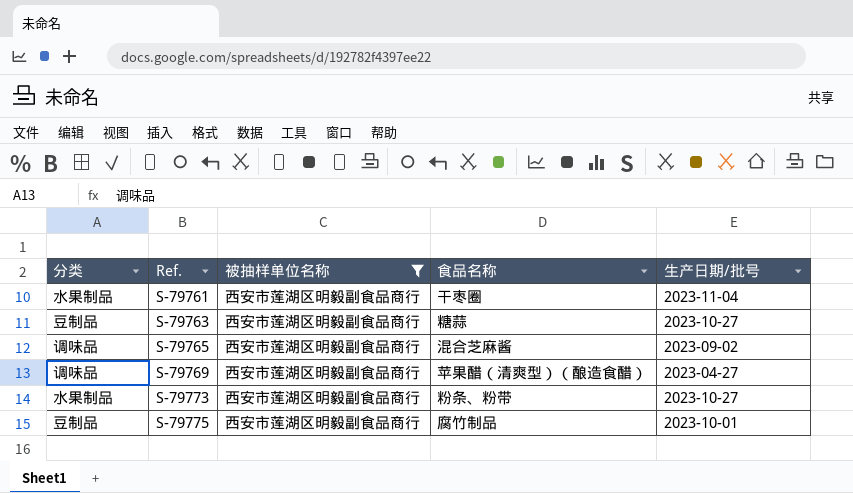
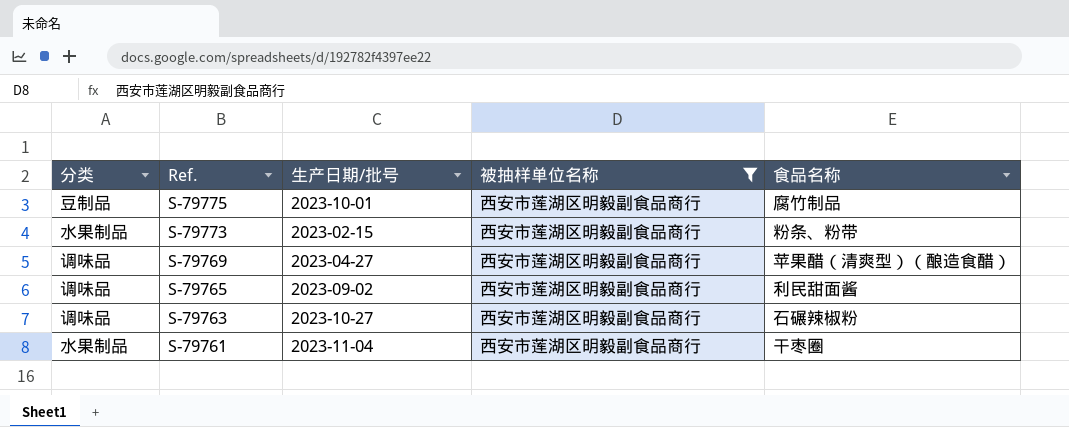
row order: Ref. ascending -> Ref. descending
column 生产日期/批号 | position: 5 -> 3
S-79773 | 生产日期/批号: 2023-10-27 -> 2023-02-15
S-79765 | 食品名称: 混合芝麻酱 -> 利民甜面酱
S-79763 | 分类: 豆制品 -> 调味品
S-79763 | 食品名称: 糖蒜 -> 石碾辣椒粉

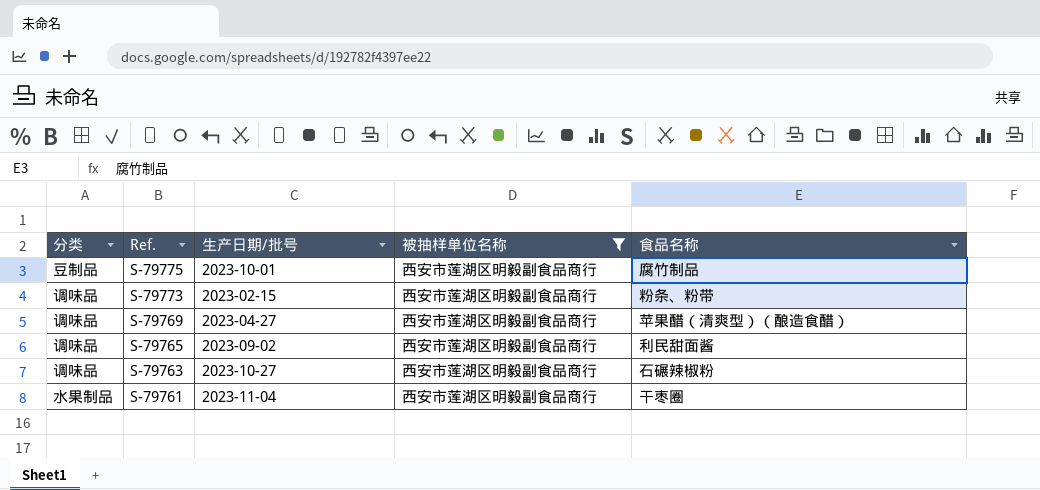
S-79773 | 分类: 水果制品 -> 调味品

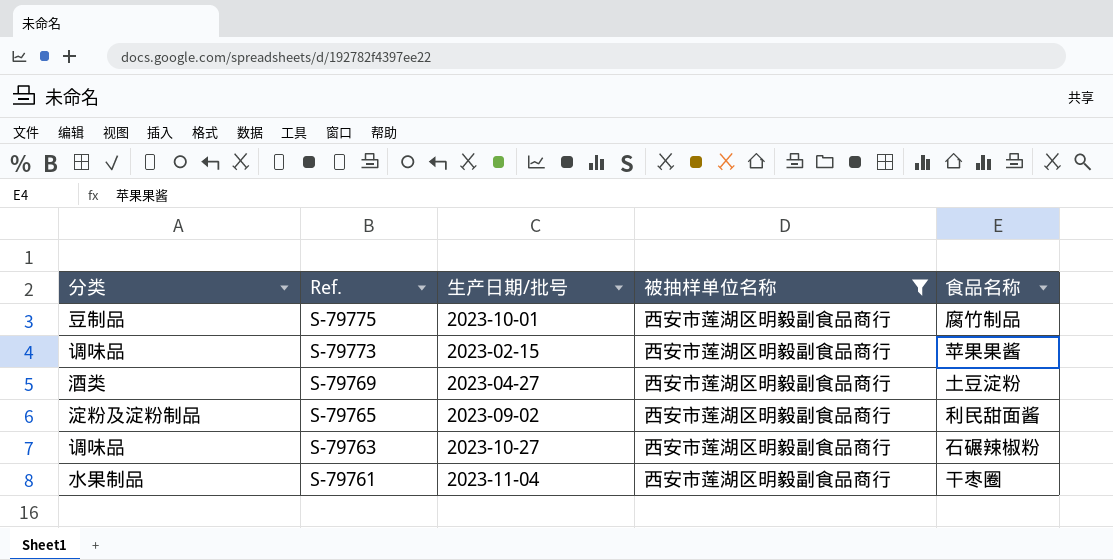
S-79773 | 食品名称: 粉条、粉带 -> 苹果果酱
S-79769 | 分类: 调味品 -> 酒类
S-79769 | 食品名称: 苹果醋（清爽型）（酿造食醋） -> 土豆淀粉
S-79765 | 分类: 调味品 -> 淀粉及淀粉制品

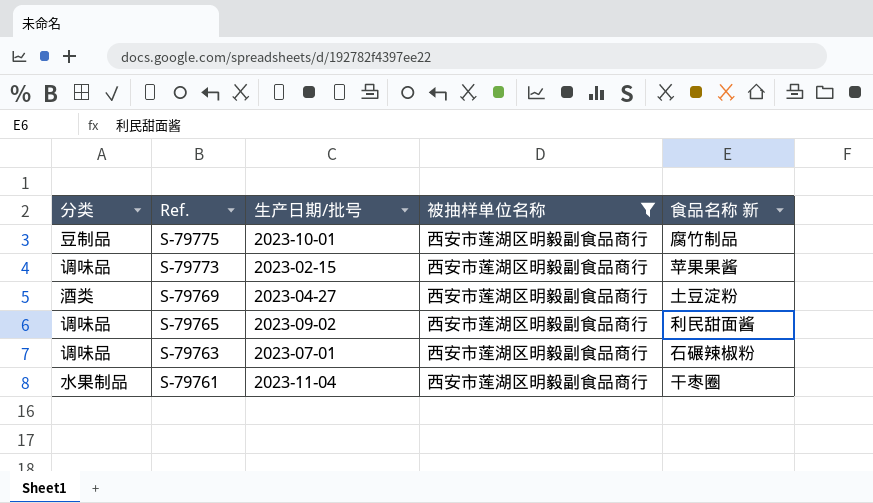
column name: 食品名称 -> 食品名称 新
S-79765 | 分类: 淀粉及淀粉制品 -> 调味品
S-79763 | 生产日期/批号: 2023-10-27 -> 2023-07-01

